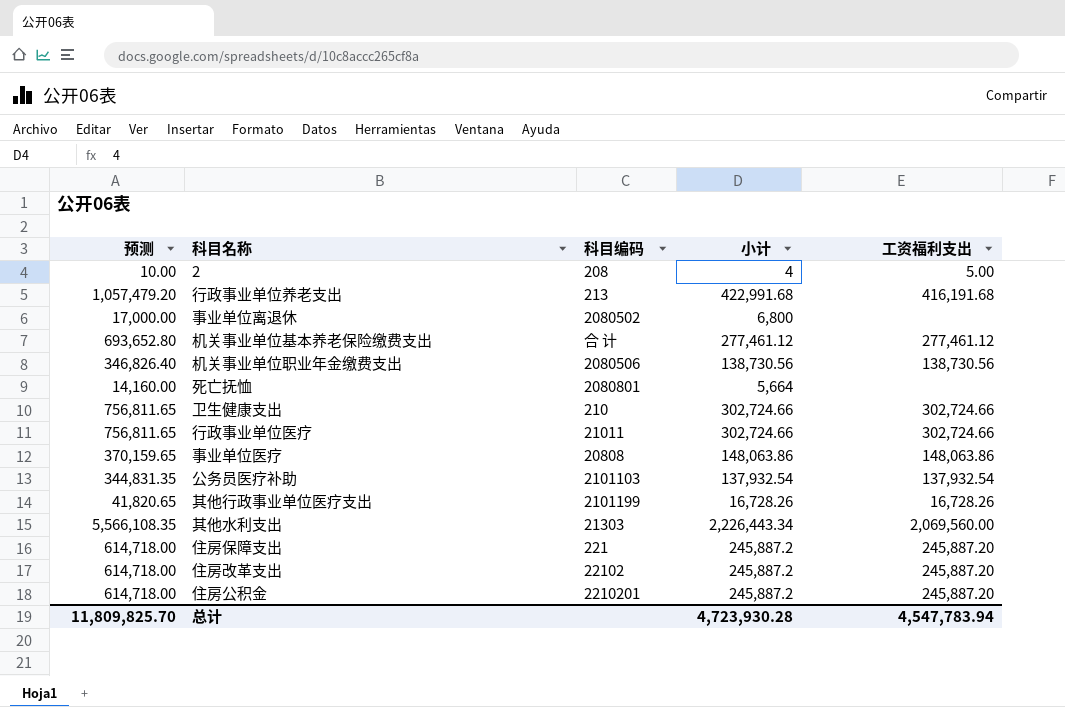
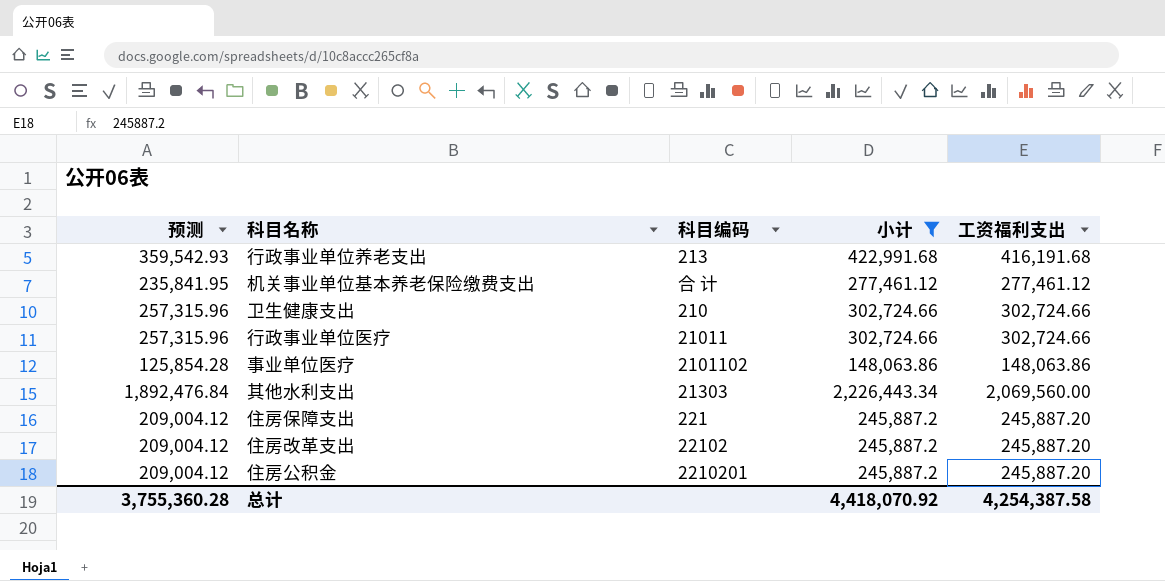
filter: none -> 小计 >= 148,063.86
column 预测 | formula: [小计] * 2.5 -> [小计] * 0.85
事业单位医疗 | 科目编码: 20808 -> 2101102
总计 | 预测: 11,809,825.70 -> 3,755,360.28
总计 | 小计: 4,723,930.28 -> 4,418,070.92
总计 | 工资福利支出: 4,547,783.94 -> 4,254,387.58

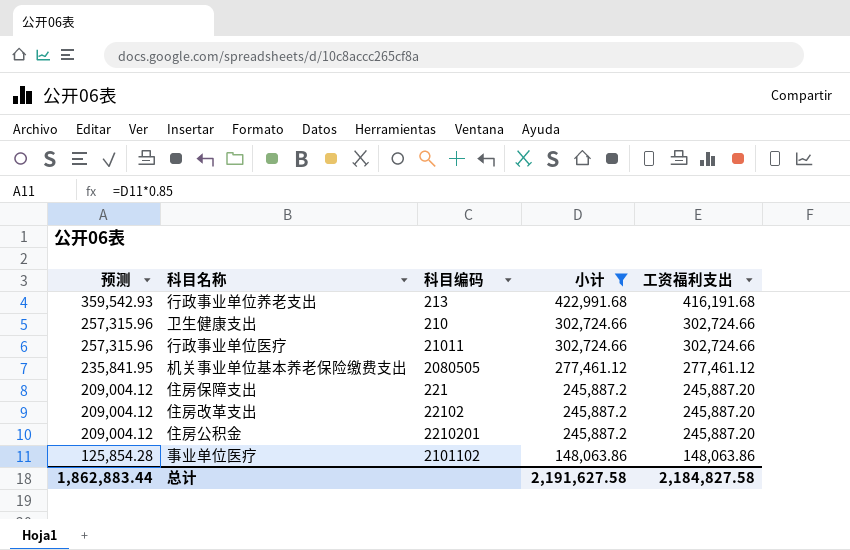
row order: none -> 预测 descending
row 其他水利支出: 1,892,476.84 | 21303 | 2,226,443.34 | 2,069,560.00 -> none
机关事业单位基本养老保险缴费支出 | 科目编码: 合 计 -> 2080505
总计 | 预测: 3,755,360.28 -> 1,862,883.44
总计 | 小计: 4,418,070.92 -> 2,191,627.58
总计 | 工资福利支出: 4,254,387.58 -> 2,184,827.58

